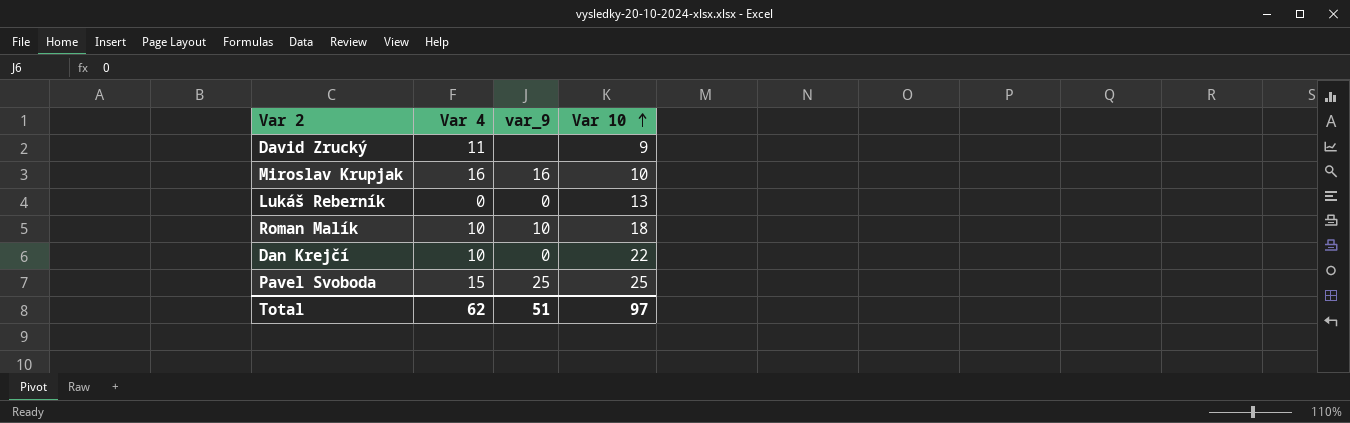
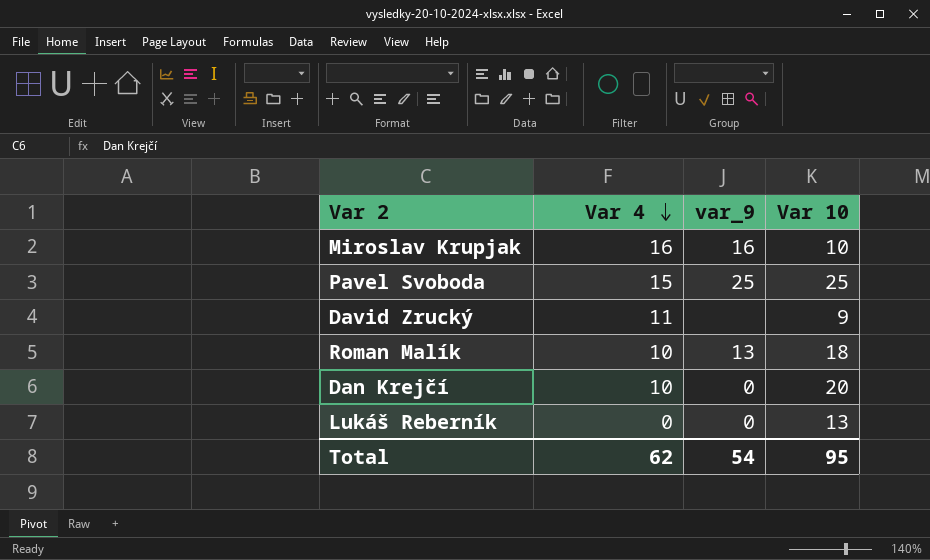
row order: Var 10 ascending -> Var 4 descending
Roman Malík | var_9: 10 -> 13
Dan Krejčí | Var 10: 22 -> 20
Total | var_9: 51 -> 54
Total | Var 10: 97 -> 95

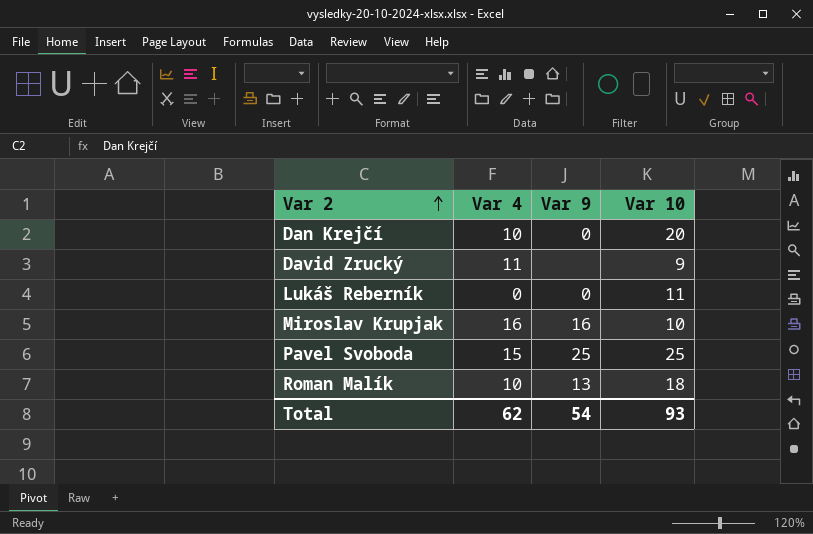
row order: Var 4 descending -> Var 2 ascending
column name: var_9 -> Var 9
Lukáš Reberník | Var 10: 13 -> 11
Total | Var 10: 95 -> 93

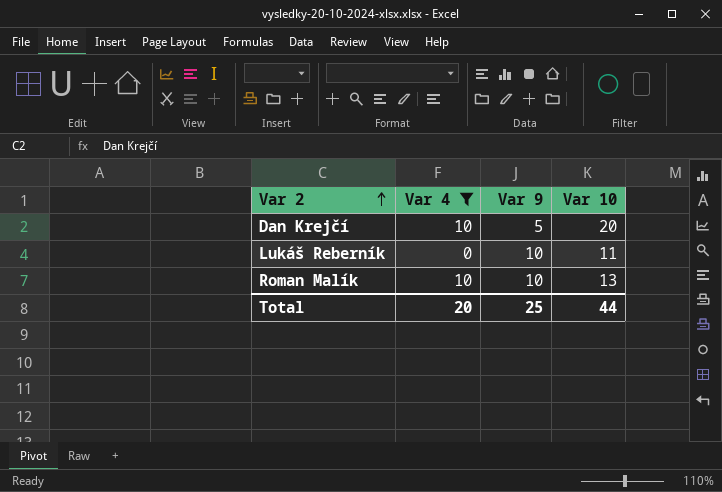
filter: none -> Var 4 <= 10
Dan Krejčí | Var 9: 0 -> 5
Lukáš Reberník | Var 9: 0 -> 10
Roman Malík | Var 9: 13 -> 10
Roman Malík | Var 10: 18 -> 13
Total | Var 4: 62 -> 20
Total | Var 9: 54 -> 25
Total | Var 10: 93 -> 44

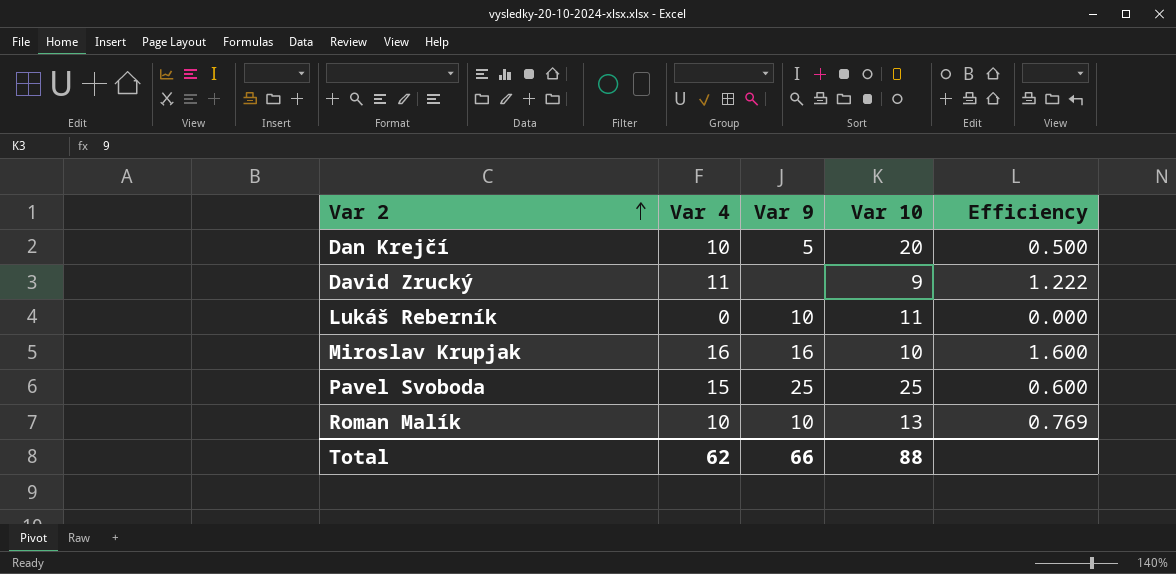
filter: Var 4 <= 10 -> none
column Efficiency | formula: none -> [Var 4] / [Var 10]
Total | Var 4: 20 -> 62
Total | Var 9: 25 -> 66
Total | Var 10: 44 -> 88

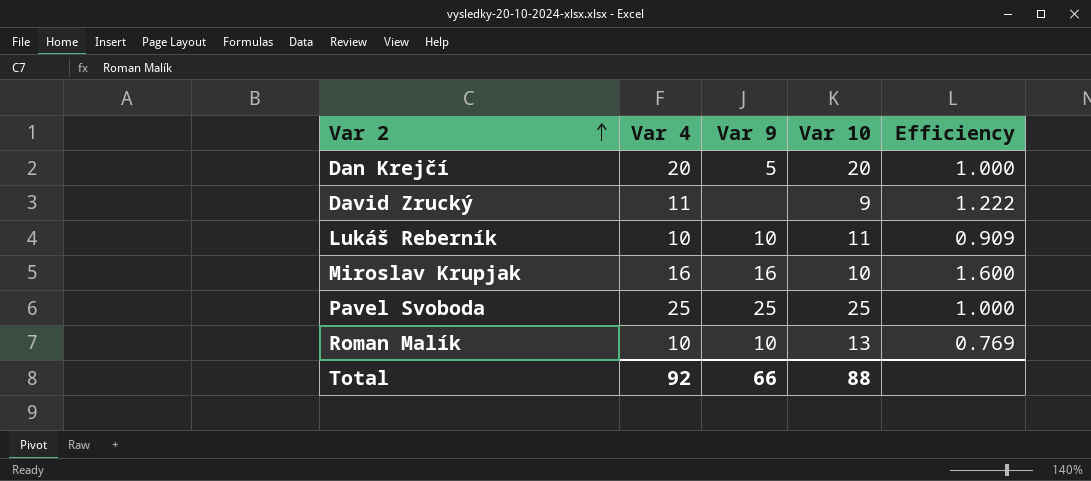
Dan Krejčí | Var 4: 10 -> 20
Dan Krejčí | Efficiency: 0.500 -> 1.000
Lukáš Reberník | Var 4: 0 -> 10
Lukáš Reberník | Efficiency: 0.000 -> 0.909
Pavel Svoboda | Var 4: 15 -> 25
Pavel Svoboda | Efficiency: 0.600 -> 1.000
Total | Var 4: 62 -> 92

